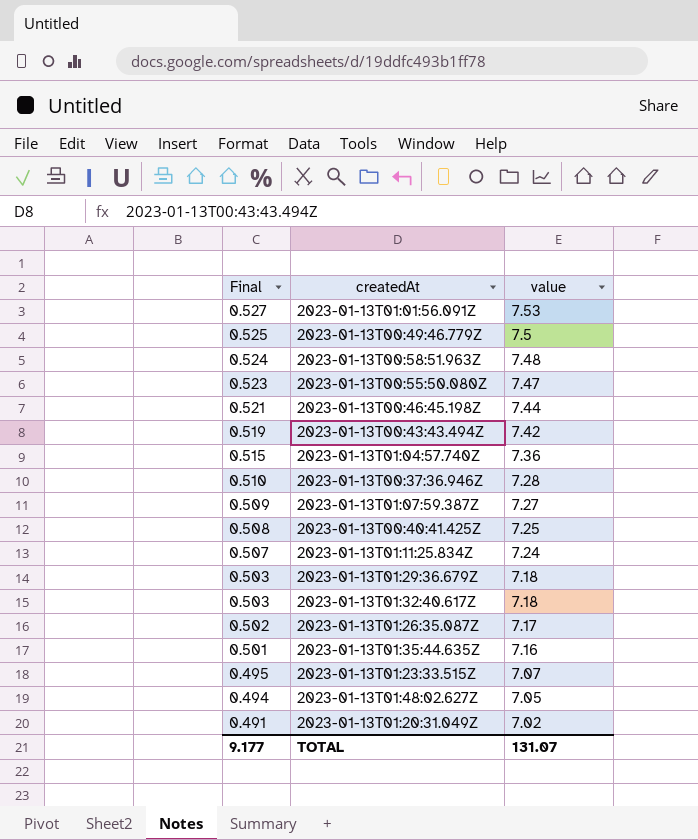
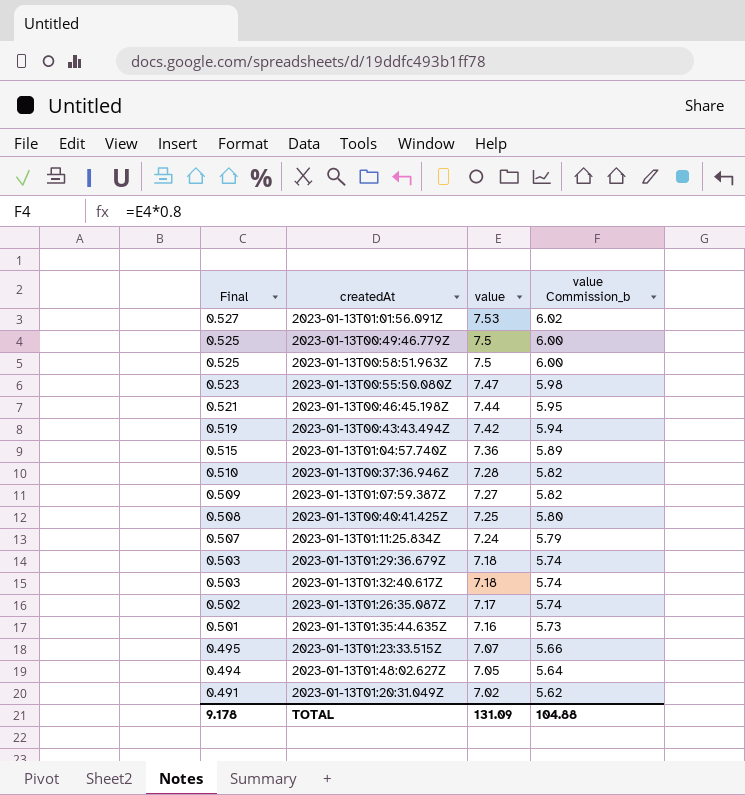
column value Commission_b | formula: none -> [value] * 0.8
2023-01-13T00:58:51.963Z | Final: 0.524 -> 0.525
2023-01-13T00:58:51.963Z | value: 7.48 -> 7.5
TOTAL | Final: 9.177 -> 9.178
TOTAL | value: 131.07 -> 131.09

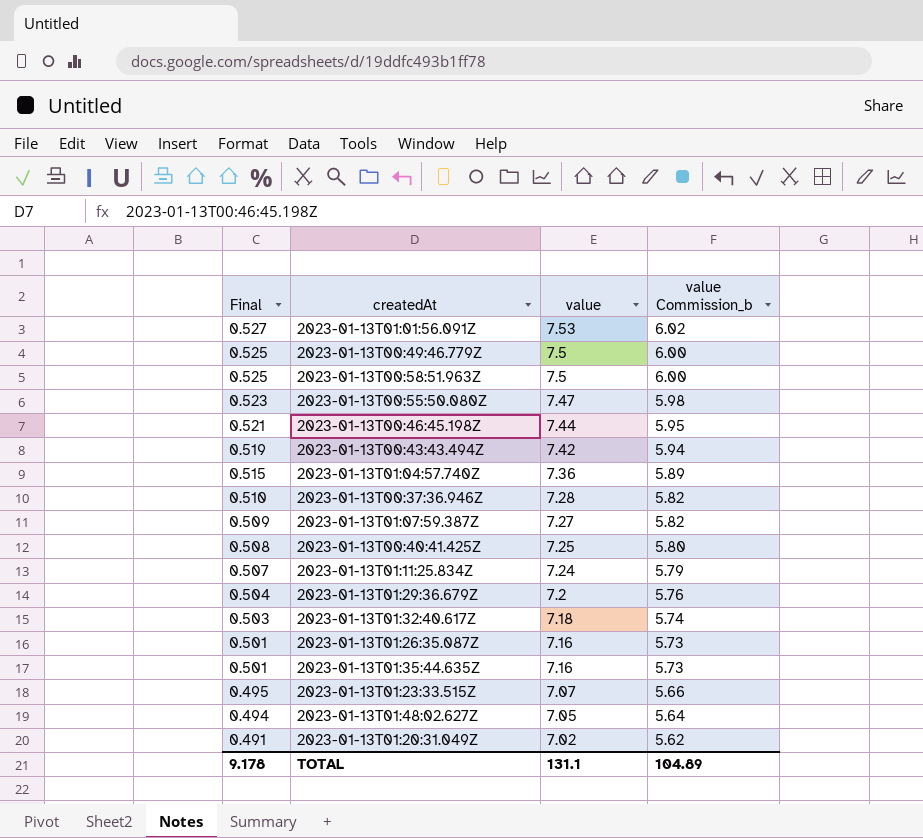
2023-01-13T01:29:36.679Z | Final: 0.503 -> 0.504
2023-01-13T01:29:36.679Z | value: 7.18 -> 7.2
2023-01-13T01:29:36.679Z | value Commission_b: 5.74 -> 5.76
2023-01-13T01:26:35.087Z | Final: 0.502 -> 0.501
2023-01-13T01:26:35.087Z | value: 7.17 -> 7.16
2023-01-13T01:26:35.087Z | value Commission_b: 5.74 -> 5.73
TOTAL | value: 131.09 -> 131.1
TOTAL | value Commission_b: 104.88 -> 104.89

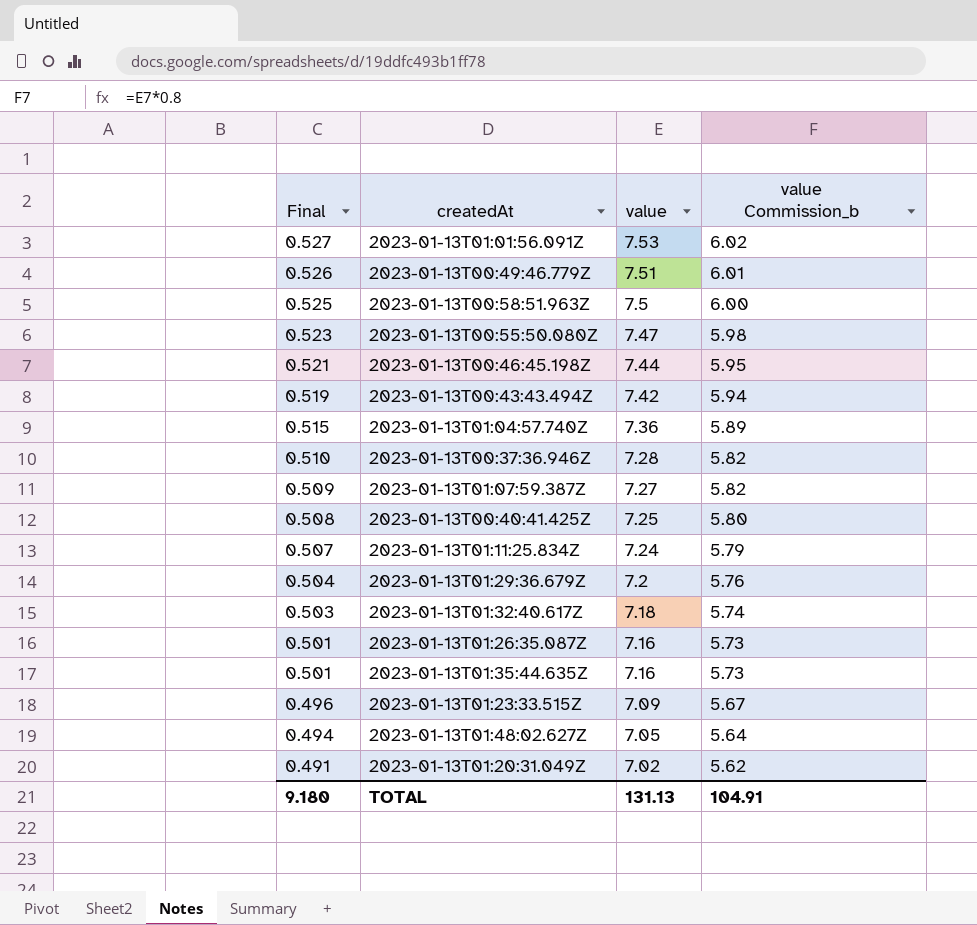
2023-01-13T00:49:46.779Z | Final: 0.525 -> 0.526
2023-01-13T00:49:46.779Z | value: 7.5 -> 7.51
2023-01-13T00:49:46.779Z | value Commission_b: 6.00 -> 6.01
2023-01-13T01:23:33.515Z | Final: 0.495 -> 0.496
2023-01-13T01:23:33.515Z | value: 7.07 -> 7.09
2023-01-13T01:23:33.515Z | value Commission_b: 5.66 -> 5.67
TOTAL | Final: 9.178 -> 9.180
TOTAL | value: 131.1 -> 131.13
TOTAL | value Commission_b: 104.89 -> 104.91

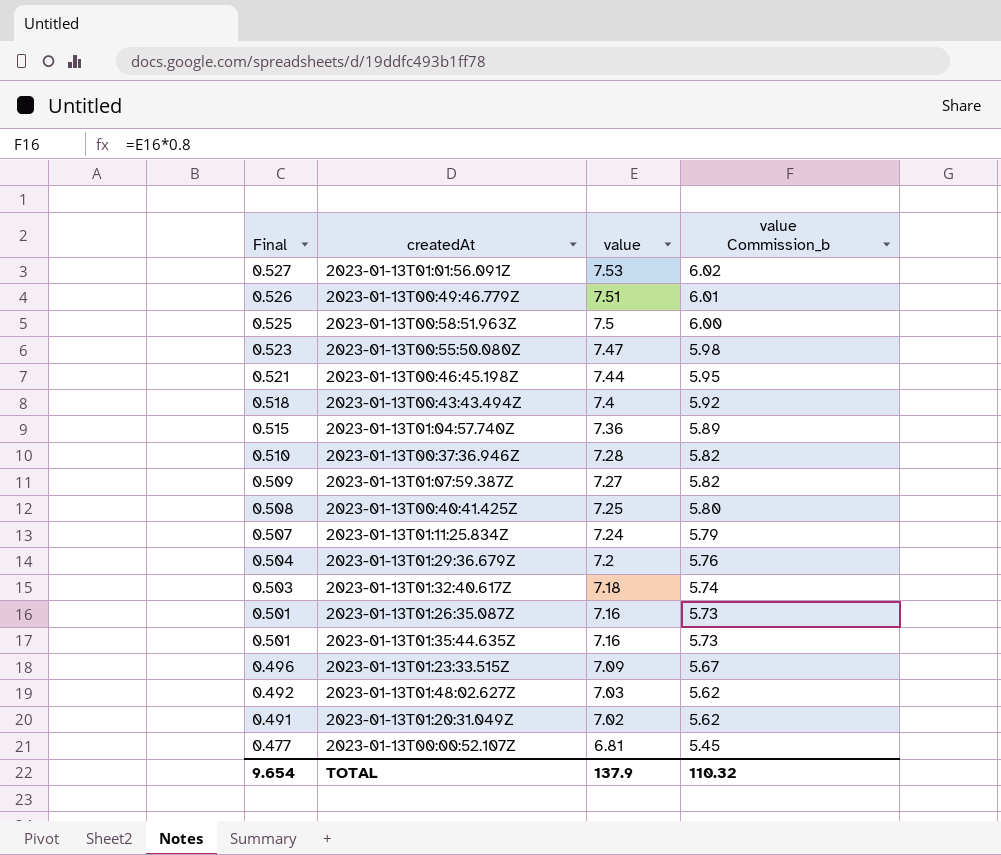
2023-01-13T00:43:43.494Z | Final: 0.519 -> 0.518
2023-01-13T00:43:43.494Z | value: 7.42 -> 7.4
2023-01-13T00:43:43.494Z | value Commission_b: 5.94 -> 5.92
2023-01-13T01:48:02.627Z | Final: 0.494 -> 0.492
2023-01-13T01:48:02.627Z | value: 7.05 -> 7.03
2023-01-13T01:48:02.627Z | value Commission_b: 5.64 -> 5.62
row 2023-01-13T00:00:52.107Z: none -> 0.477 | 6.81 | 5.45
TOTAL | Final: 9.180 -> 9.654
TOTAL | value: 131.13 -> 137.9
TOTAL | value Commission_b: 104.91 -> 110.32

